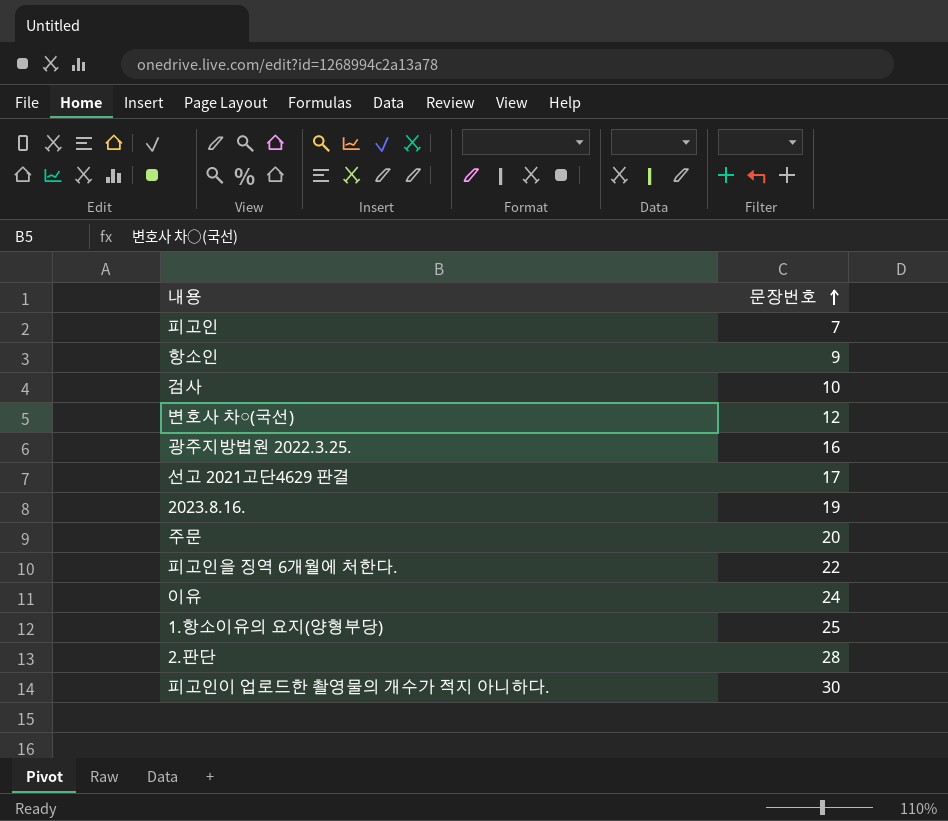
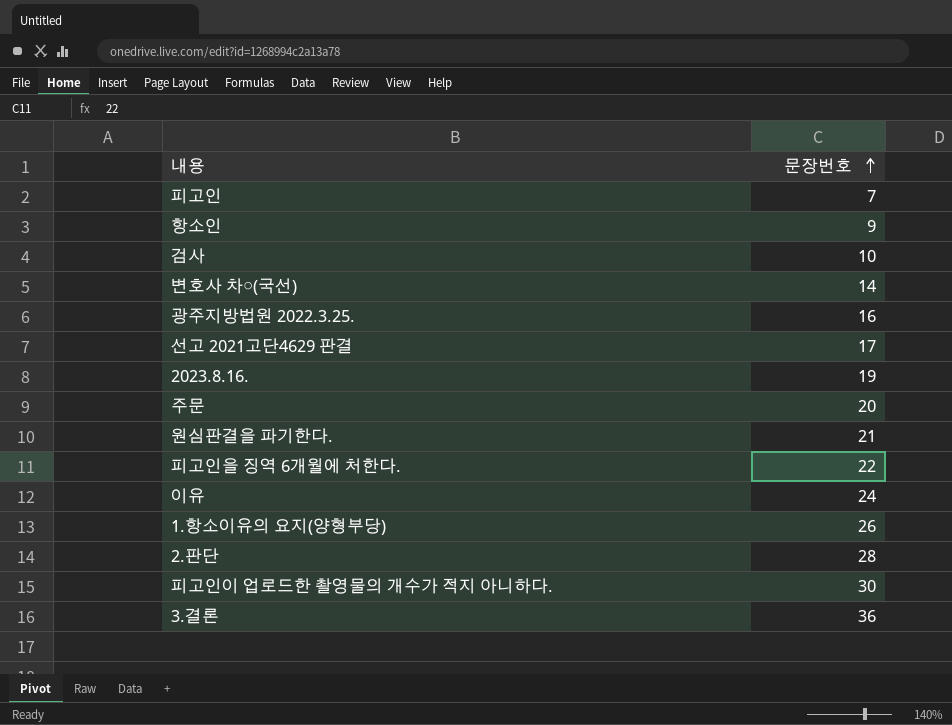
변호사 차○(국선) | 문장번호: 12 -> 14
row 원심판결을 파기한다.: none -> 21
1.항소이유의 요지(양형부당) | 문장번호: 25 -> 26
row 3.결론: none -> 36

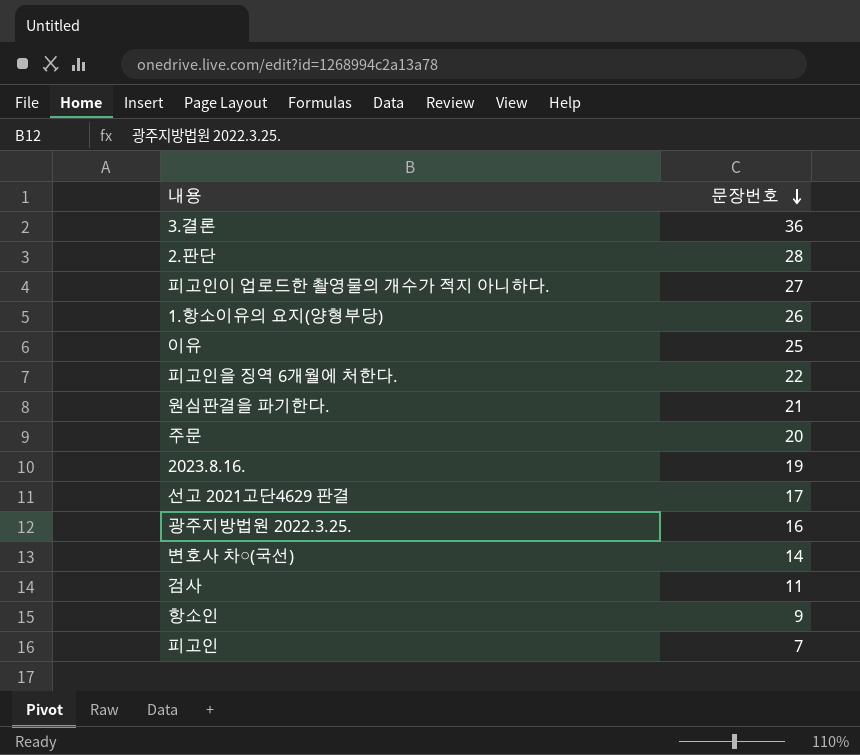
row order: 문장번호 ascending -> 문장번호 descending
피고인이 업로드한 촬영물의 개수가 적지 아니하다. | 문장번호: 30 -> 27
이유 | 문장번호: 24 -> 25
검사 | 문장번호: 10 -> 11

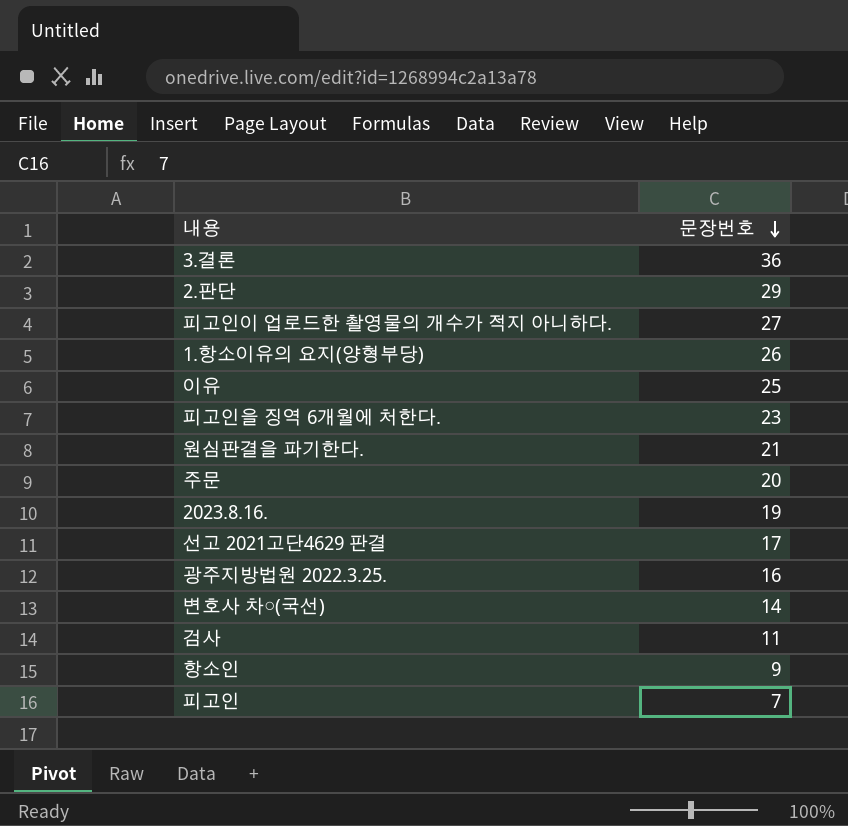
2.판단 | 문장번호: 28 -> 29
피고인을 징역 6개월에 처한다. | 문장번호: 22 -> 23

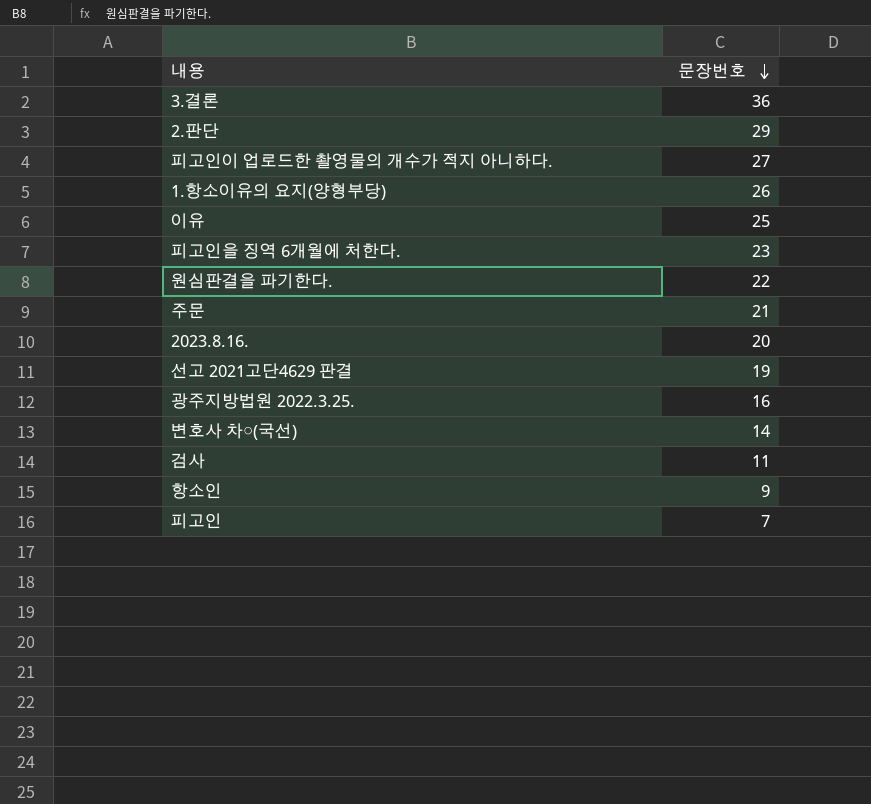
원심판결을 파기한다. | 문장번호: 21 -> 22
주문 | 문장번호: 20 -> 21
2023.8.16. | 문장번호: 19 -> 20
선고 2021고단4629 판결 | 문장번호: 17 -> 19

